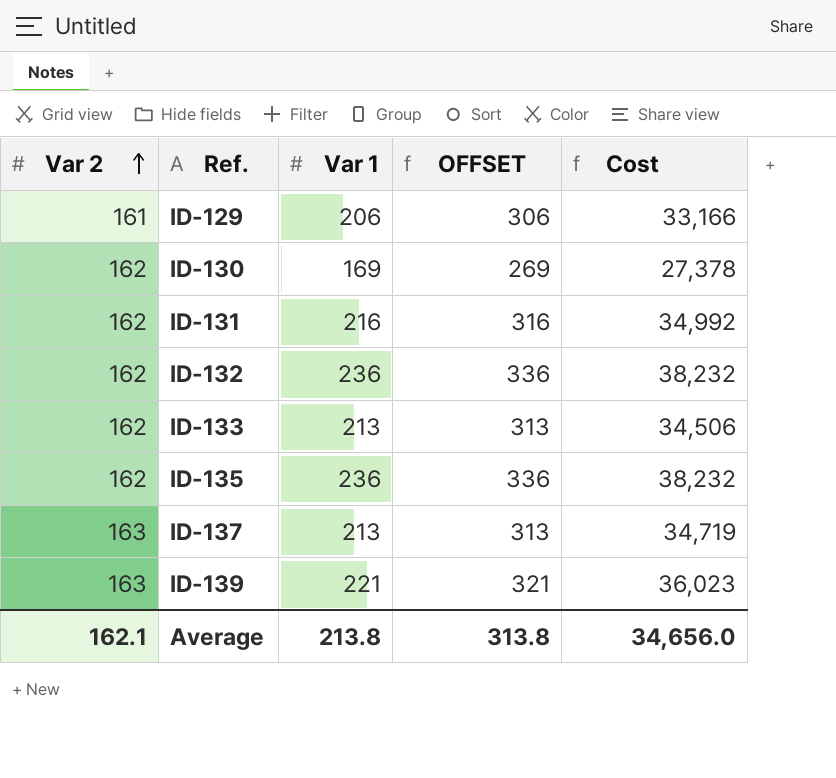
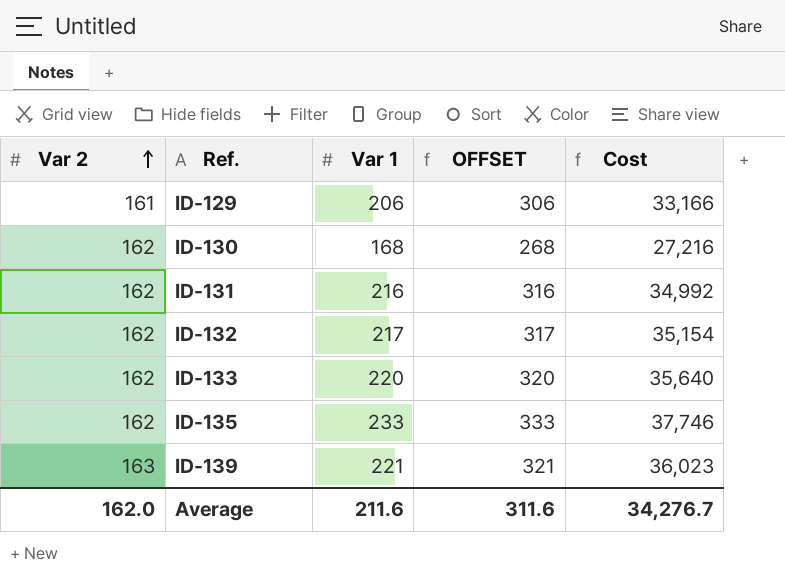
row ID-137: 163 | 213 | 313 | 34,719 -> none
ID-130 | Var 1: 169 -> 168
ID-130 | OFFSET: 269 -> 268
ID-130 | Cost: 27,378 -> 27,216
ID-132 | Var 1: 236 -> 217
ID-132 | OFFSET: 336 -> 317
ID-132 | Cost: 38,232 -> 35,154
ID-133 | Var 1: 213 -> 220
ID-133 | OFFSET: 313 -> 320
ID-133 | Cost: 34,506 -> 35,640
ID-135 | Var 1: 236 -> 233
ID-135 | OFFSET: 336 -> 333
ID-135 | Cost: 38,232 -> 37,746
Average | Var 2: 162.1 -> 162.0
Average | Var 1: 213.8 -> 211.6
Average | OFFSET: 313.8 -> 311.6
Average | Cost: 34,656.0 -> 34,276.7

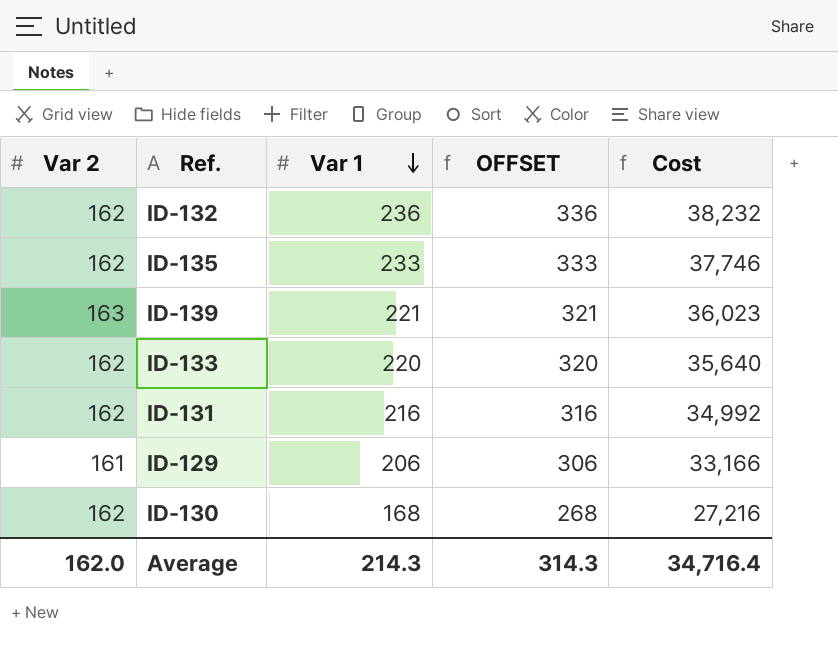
row order: Var 2 ascending -> Var 1 descending
ID-132 | Var 1: 217 -> 236
ID-132 | OFFSET: 317 -> 336
ID-132 | Cost: 35,154 -> 38,232
Average | Var 1: 211.6 -> 214.3
Average | OFFSET: 311.6 -> 314.3
Average | Cost: 34,276.7 -> 34,716.4

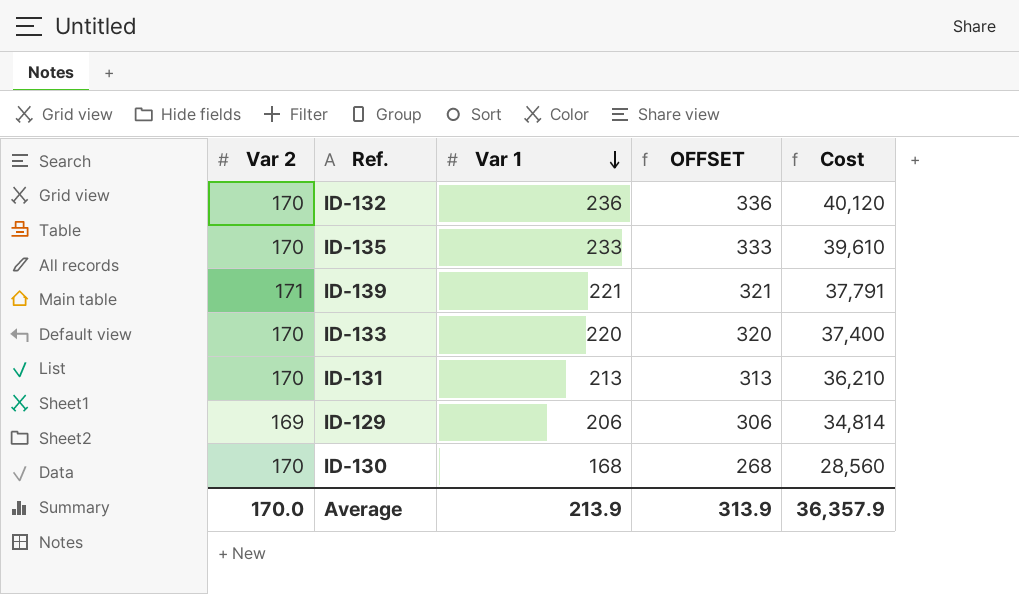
ID-132 | Var 2: 162 -> 170
ID-132 | Cost: 38,232 -> 40,120
ID-135 | Var 2: 162 -> 170
ID-135 | Cost: 37,746 -> 39,610
ID-139 | Var 2: 163 -> 171
ID-139 | Cost: 36,023 -> 37,791
ID-133 | Var 2: 162 -> 170
ID-133 | Cost: 35,640 -> 37,400
ID-131 | Var 2: 162 -> 170
ID-131 | Var 1: 216 -> 213
ID-131 | OFFSET: 316 -> 313
ID-131 | Cost: 34,992 -> 36,210
ID-129 | Var 2: 161 -> 169
ID-129 | Cost: 33,166 -> 34,814
ID-130 | Var 2: 162 -> 170
ID-130 | Cost: 27,216 -> 28,560
Average | Var 2: 162.0 -> 170.0
Average | Var 1: 214.3 -> 213.9
Average | OFFSET: 314.3 -> 313.9
Average | Cost: 34,716.4 -> 36,357.9

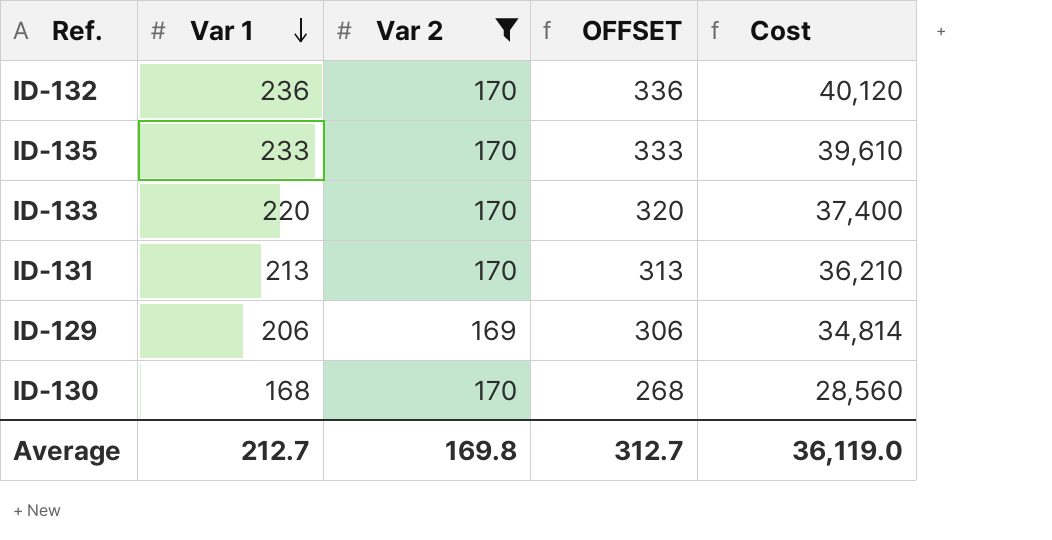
filter: none -> Var 2 != 171
column Var 2 | position: 1 -> 3
Average | Var 1: 213.9 -> 212.7
Average | Var 2: 170.0 -> 169.8
Average | OFFSET: 313.9 -> 312.7
Average | Cost: 36,357.9 -> 36,119.0

